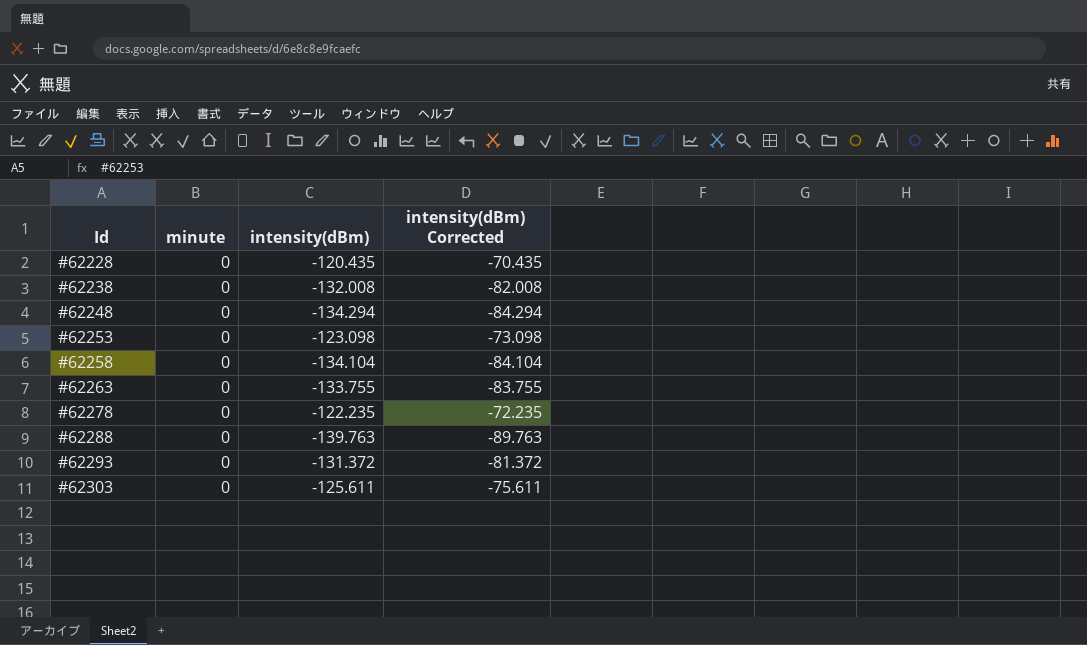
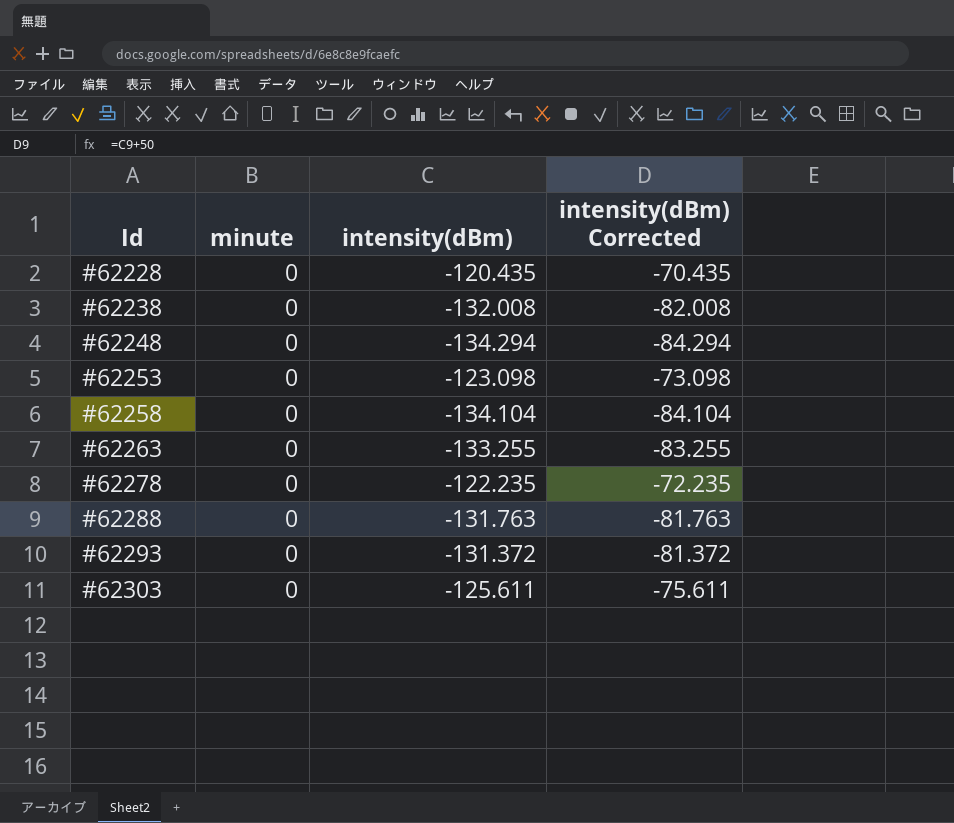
#62263 | intensity(dBm): -133.755 -> -133.255
#62263 | intensity(dBm) Corrected: -83.755 -> -83.255
#62288 | intensity(dBm): -139.763 -> -131.763
#62288 | intensity(dBm) Corrected: -89.763 -> -81.763

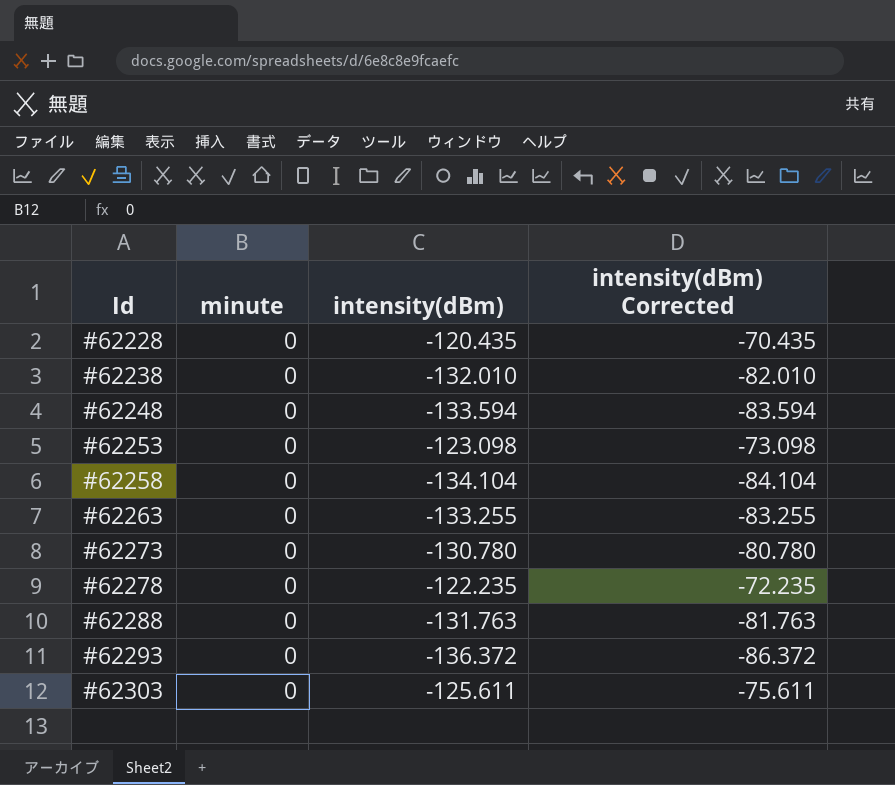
#62238 | intensity(dBm): -132.008 -> -132.010
#62238 | intensity(dBm) Corrected: -82.008 -> -82.010
#62248 | intensity(dBm): -134.294 -> -133.594
#62248 | intensity(dBm) Corrected: -84.294 -> -83.594
row #62273: none -> 0 | -130.780 | -80.780
#62293 | intensity(dBm): -131.372 -> -136.372
#62293 | intensity(dBm) Corrected: -81.372 -> -86.372

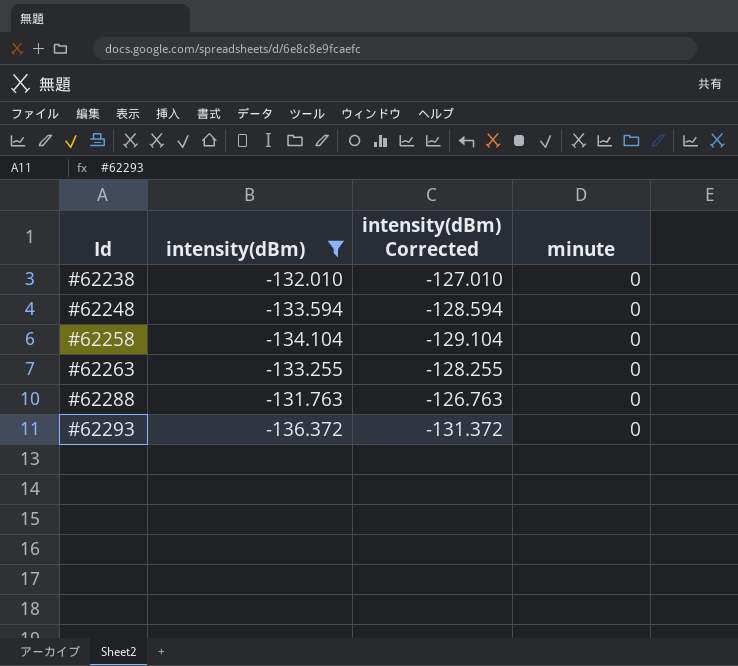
filter: none -> intensity(dBm) <= -131.763
column intensity(dBm) Corrected | formula: [intensity(dBm)] + 50 -> [intensity(dBm)] + 5
column minute | position: 2 -> 4

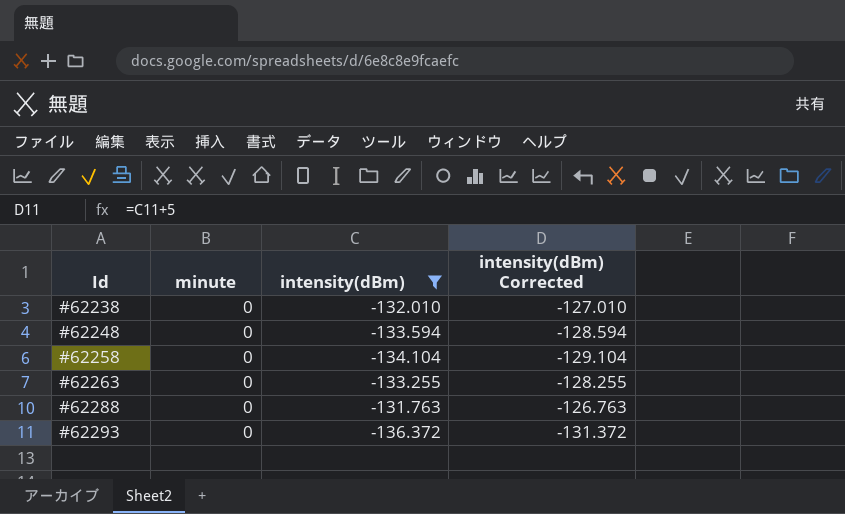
column minute | position: 4 -> 2

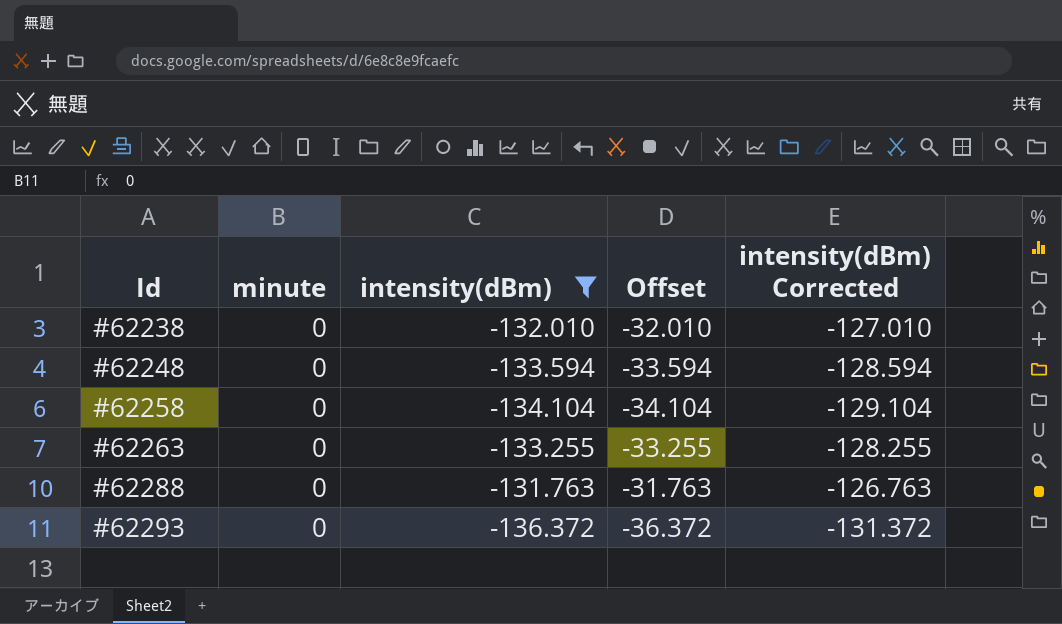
column Offset | formula: none -> [intensity(dBm)] + 100

